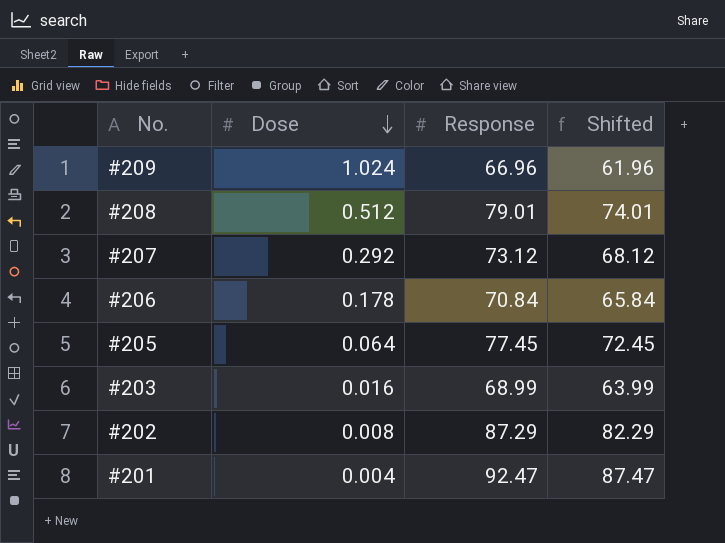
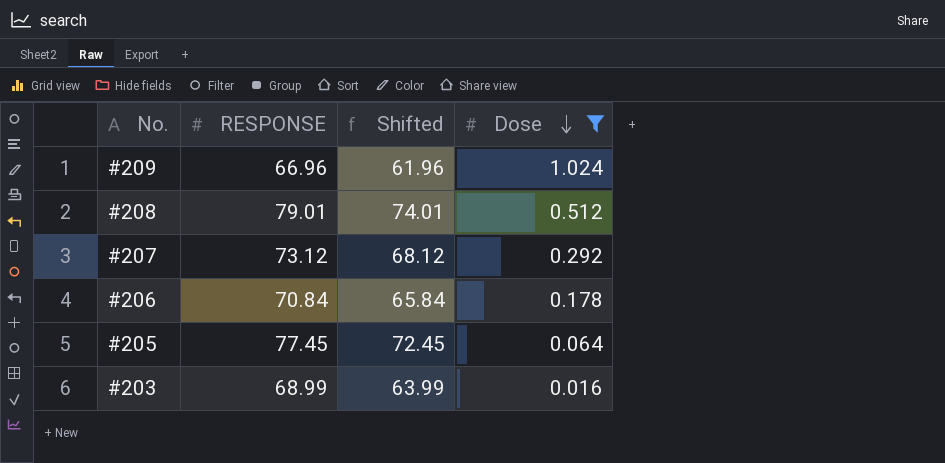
filter: none -> Dose >= 0.016
column name: Response -> RESPONSE
column Dose | position: 2 -> 4

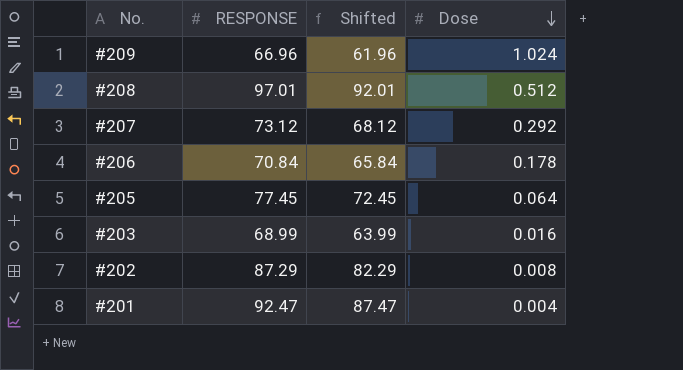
filter: Dose >= 0.016 -> none
#208 | RESPONSE: 79.01 -> 97.01
#208 | Shifted: 74.01 -> 92.01

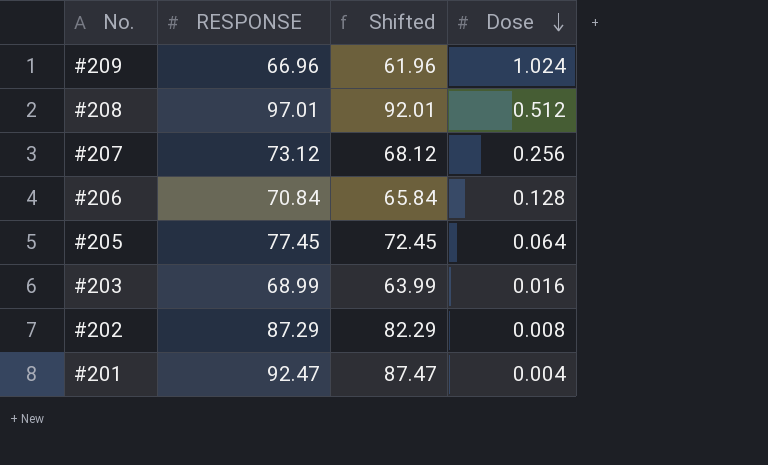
#207 | Dose: 0.292 -> 0.256
#206 | Dose: 0.178 -> 0.128

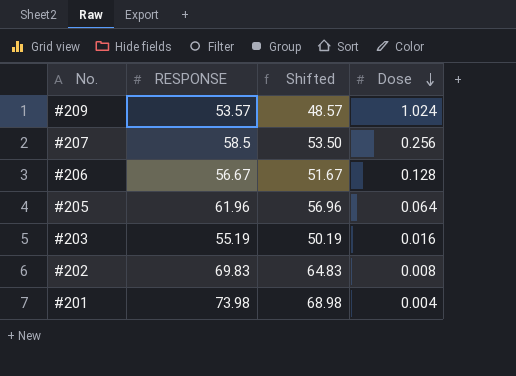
row #208: 97.01 | 92.01 | 0.512 -> none
#209 | RESPONSE: 66.96 -> 53.57
#209 | Shifted: 61.96 -> 48.57
#207 | RESPONSE: 73.12 -> 58.5
#207 | Shifted: 68.12 -> 53.50
#206 | RESPONSE: 70.84 -> 56.67
#206 | Shifted: 65.84 -> 51.67
#205 | RESPONSE: 77.45 -> 61.96
#205 | Shifted: 72.45 -> 56.96
#203 | RESPONSE: 68.99 -> 55.19
#203 | Shifted: 63.99 -> 50.19
#202 | RESPONSE: 87.29 -> 69.83
#202 | Shifted: 82.29 -> 64.83
#201 | RESPONSE: 92.47 -> 73.98
#201 | Shifted: 87.47 -> 68.98

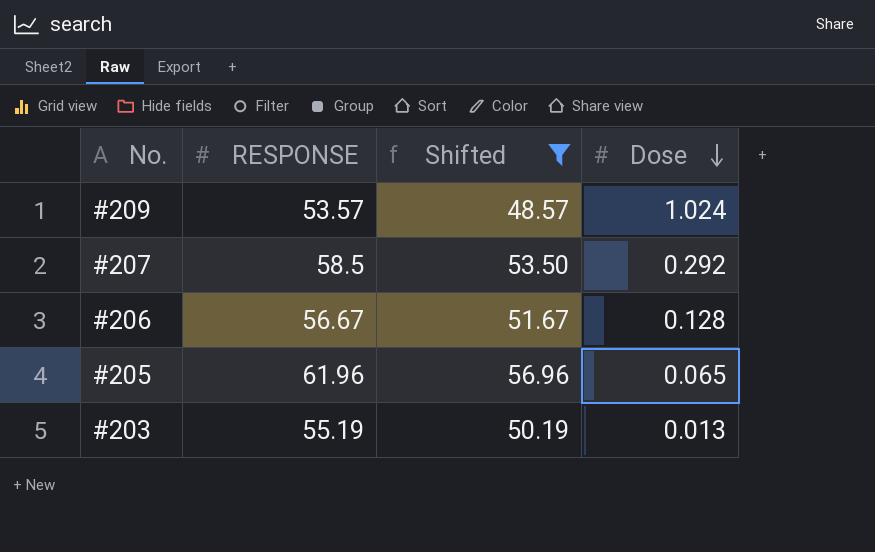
filter: none -> Shifted <= 56.96
#207 | Dose: 0.256 -> 0.292
#205 | Dose: 0.064 -> 0.065
#203 | Dose: 0.016 -> 0.013

